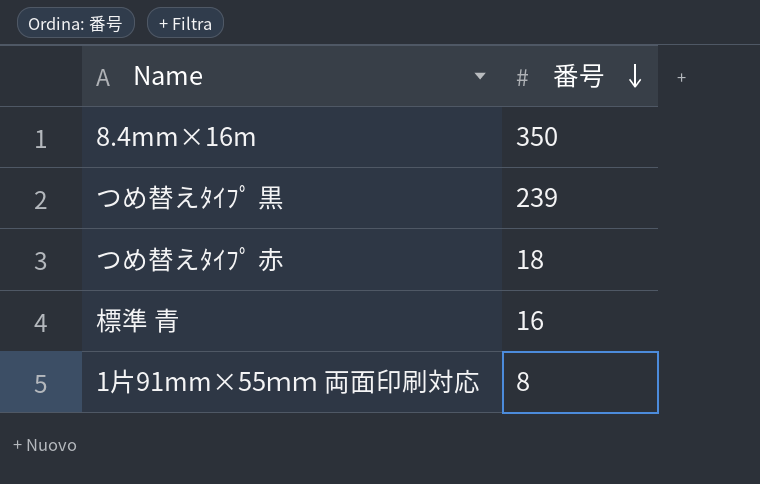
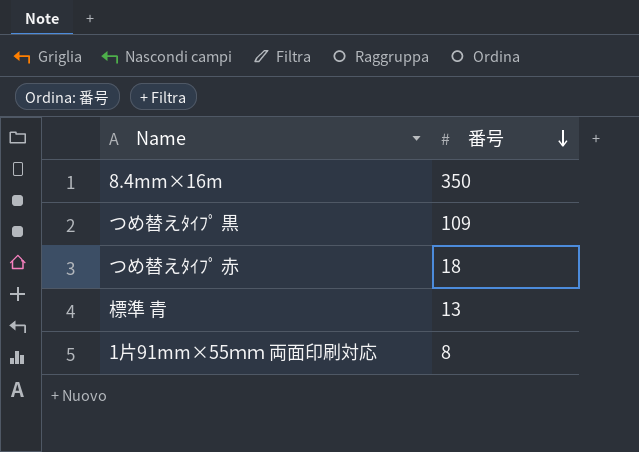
つめ替えﾀｲﾌﾟ 黒 | 番号: 239 -> 109
標準 青 | 番号: 16 -> 13

